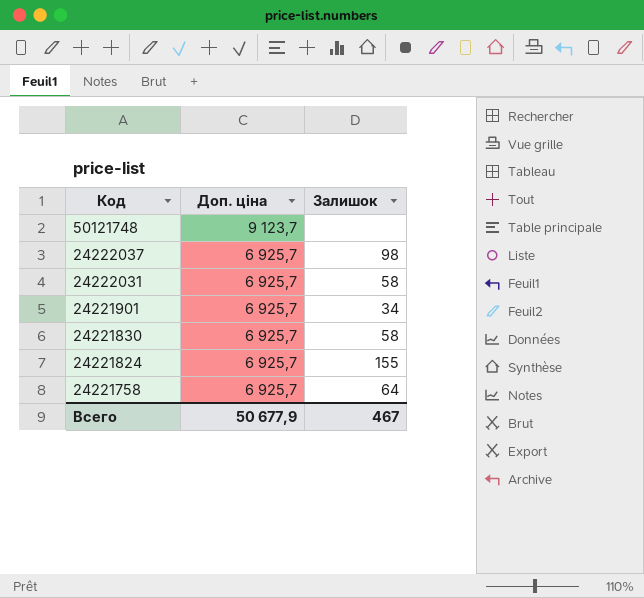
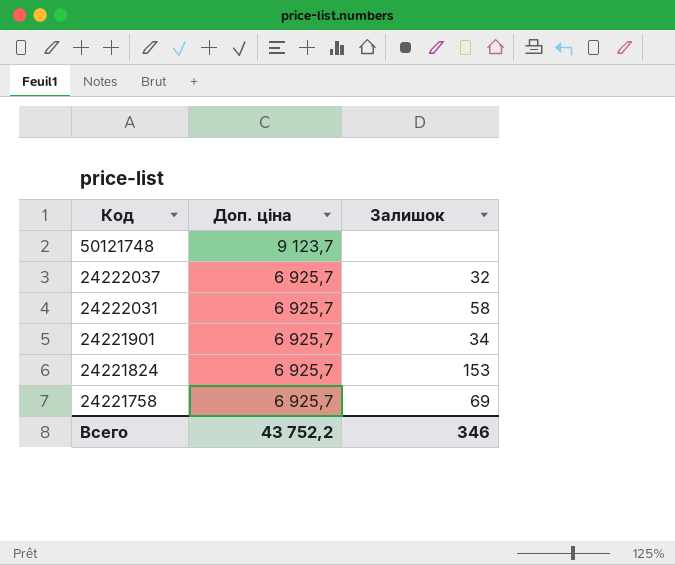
row 24221830: 6 925,7 | 58 -> none
24222037 | Залишок: 98 -> 32
24221824 | Залишок: 155 -> 153
24221758 | Залишок: 64 -> 69
Всего | Доп. ціна: 50 677,9 -> 43 752,2
Всего | Залишок: 467 -> 346

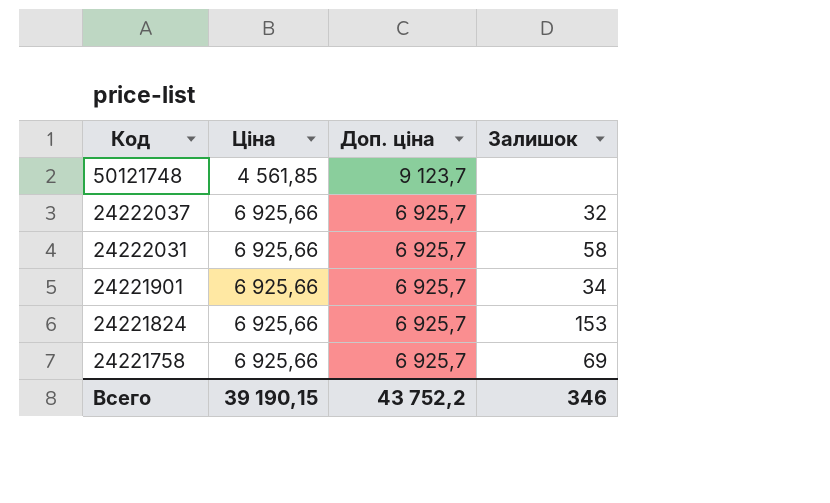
column Ціна | position: none -> 2

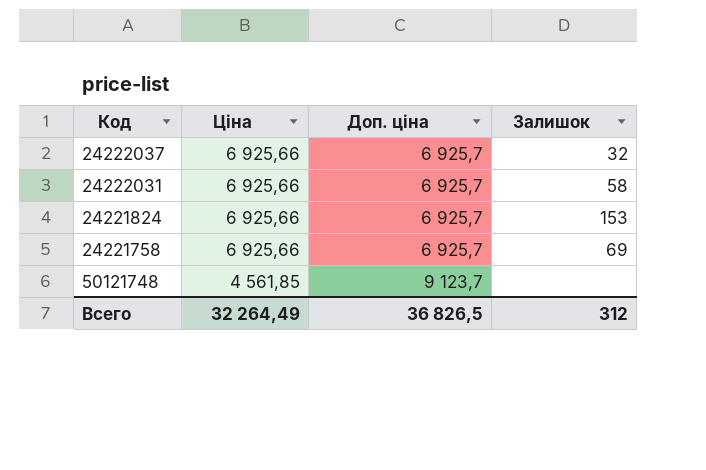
row order: Код descending -> Ціна descending
row 24221901: 6 925,66 | 6 925,7 | 34 -> none
Всего | Ціна: 39 190,15 -> 32 264,49
Всего | Доп. ціна: 43 752,2 -> 36 826,5
Всего | Залишок: 346 -> 312

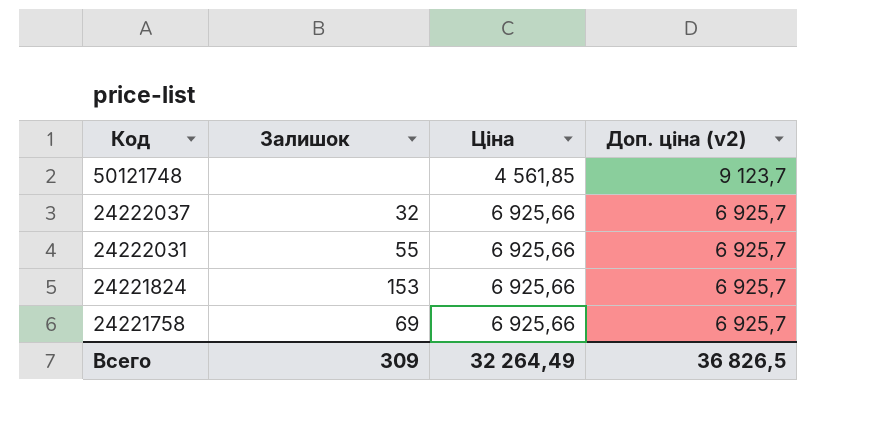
row order: Ціна descending -> Код descending
column Залишок | position: 4 -> 2
column name: Доп. ціна -> Доп. ціна (v2)
24222031 | Залишок: 58 -> 55
Всего | Залишок: 312 -> 309

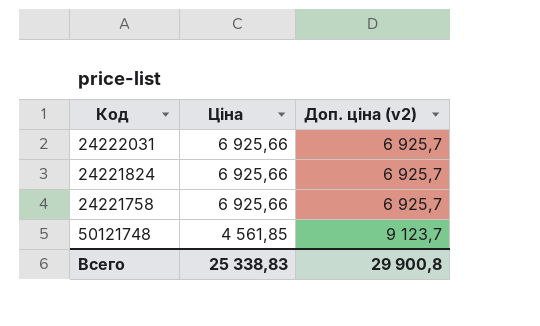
row order: Код descending -> Ціна descending
column Залишок | position: 2 -> none
row 24222037: 32 | 6 925,66 | 6 925,7 -> none
Всего | Ціна: 32 264,49 -> 25 338,83
Всего | Доп. ціна (v2): 36 826,5 -> 29 900,8

